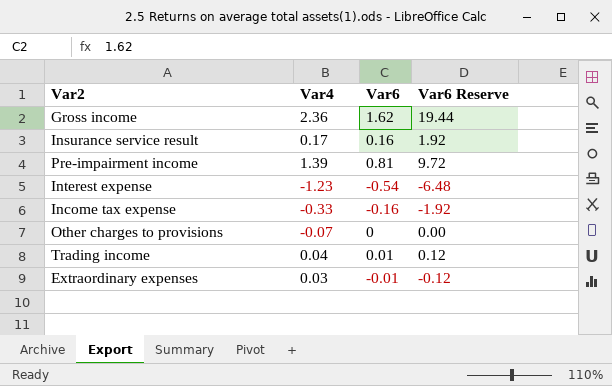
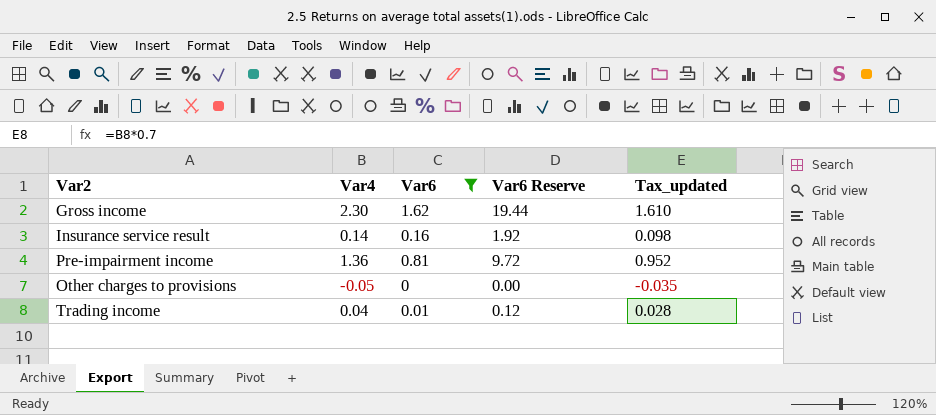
filter: none -> Var6 >= 0
column Tax_updated | formula: none -> [Var4] * 0.7
Gross income | Var4: 2.36 -> 2.30
Insurance service result | Var4: 0.17 -> 0.14
Pre-impairment income | Var4: 1.39 -> 1.36
Other charges to provisions | Var4: -0.07 -> -0.05

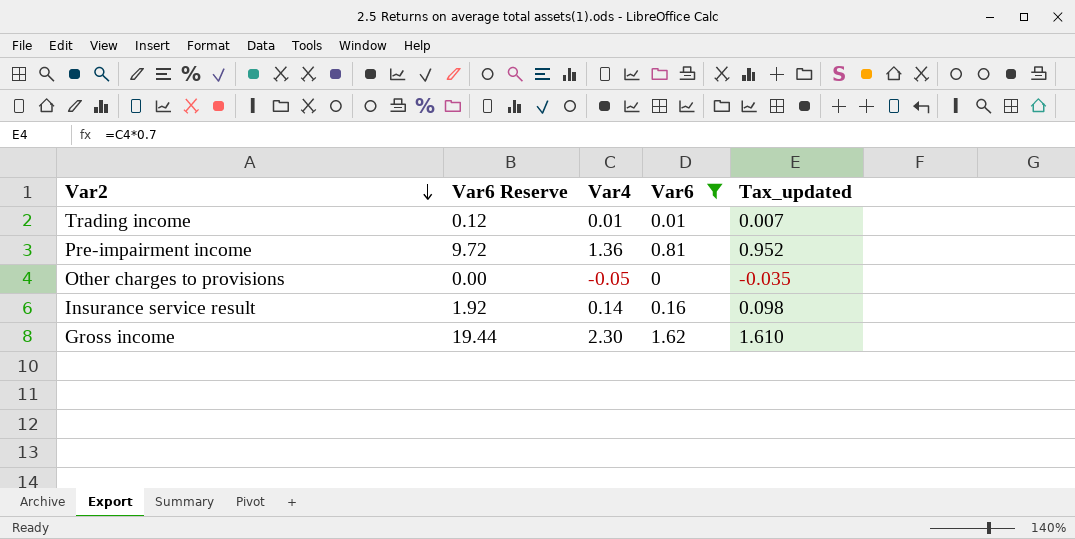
row order: none -> Var2 descending
column Var6 Reserve | position: 4 -> 2
Trading income | Var4: 0.04 -> 0.01
Trading income | Tax_updated: 0.028 -> 0.007

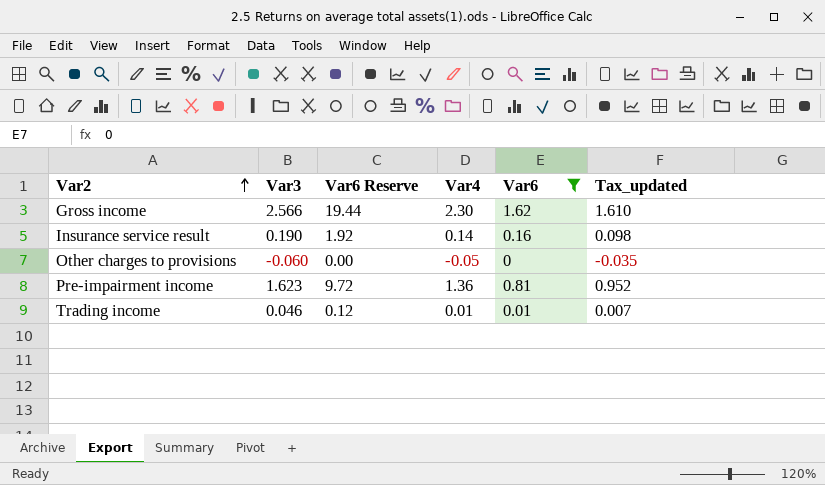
row order: Var2 descending -> Var2 ascending
column Var3 | position: none -> 2

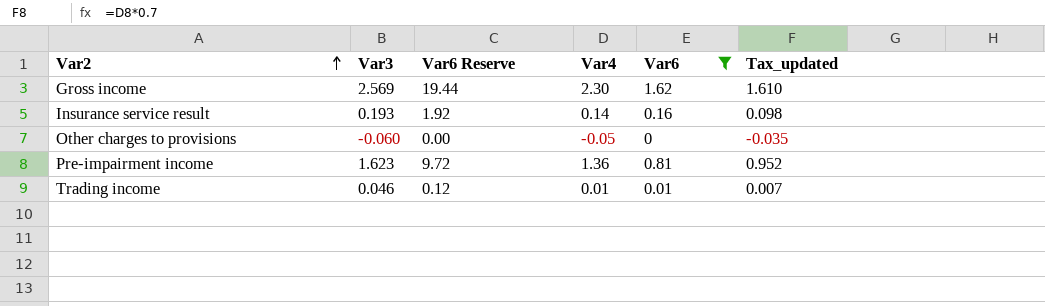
Gross income | Var3: 2.566 -> 2.569
Insurance service result | Var3: 0.190 -> 0.193

